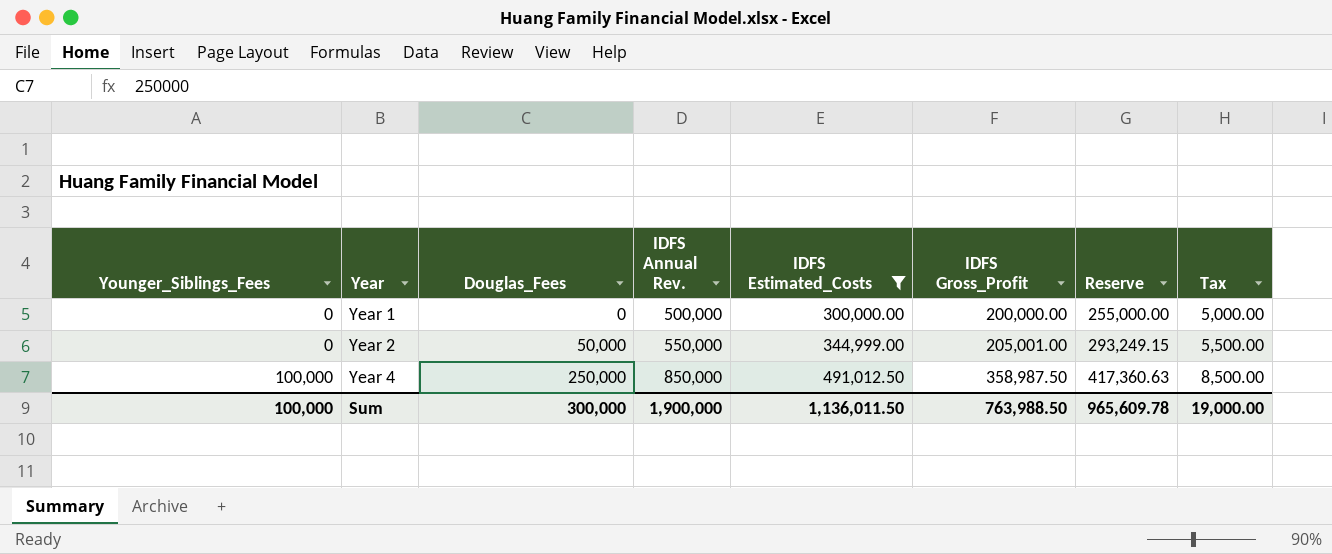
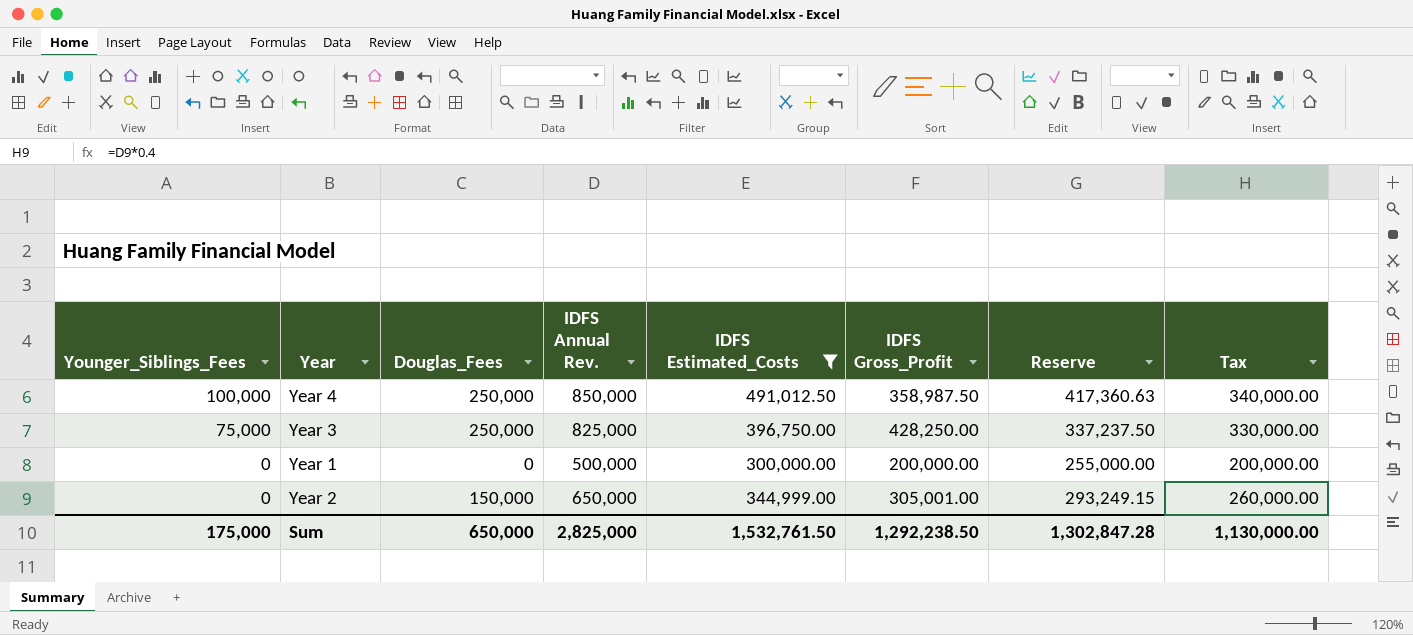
row order: Younger_Siblings_Fees ascending -> Younger_Siblings_Fees descending
column Tax | formula: [IDFS Annual Rev.] * 0.01 -> [IDFS Annual Rev.] * 0.4
row Year 3: none -> 75,000 | 250,000 | 825,000 | 396,750.00 | 428,250.00 | 337,237.50 | 330,000.00
Year 2 | Douglas_Fees: 50,000 -> 150,000
Year 2 | IDFS Annual Rev.: 550,000 -> 650,000
Year 2 | IDFS Gross_Profit: 205,001.00 -> 305,001.00
Sum | Younger_Siblings_Fees: 100,000 -> 175,000
Sum | Douglas_Fees: 300,000 -> 650,000
Sum | IDFS Annual Rev.: 1,900,000 -> 2,825,000
Sum | IDFS Estimated_Costs: 1,136,011.50 -> 1,532,761.50
Sum | IDFS Gross_Profit: 763,988.50 -> 1,292,238.50
Sum | Reserve: 965,609.78 -> 1,302,847.28
Sum | Tax: 19,000.00 -> 1,130,000.00

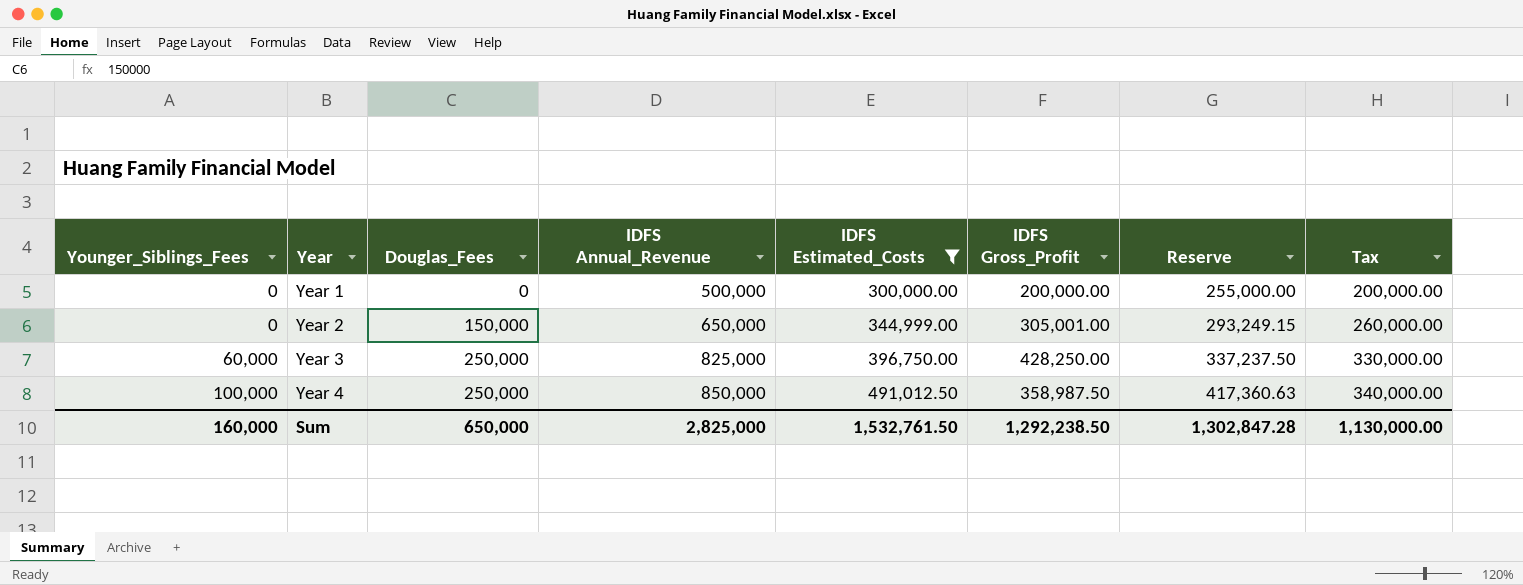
row order: Younger_Siblings_Fees descending -> Younger_Siblings_Fees ascending
column name: IDFS Annual Rev. -> IDFS Annual_Revenue
Year 3 | Younger_Siblings_Fees: 75,000 -> 60,000
Sum | Younger_Siblings_Fees: 175,000 -> 160,000

